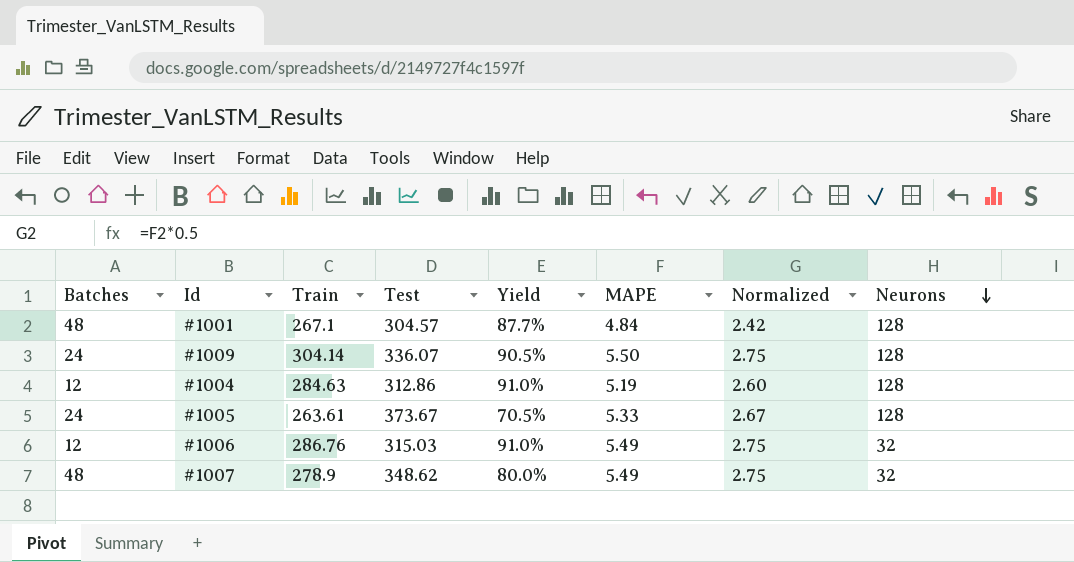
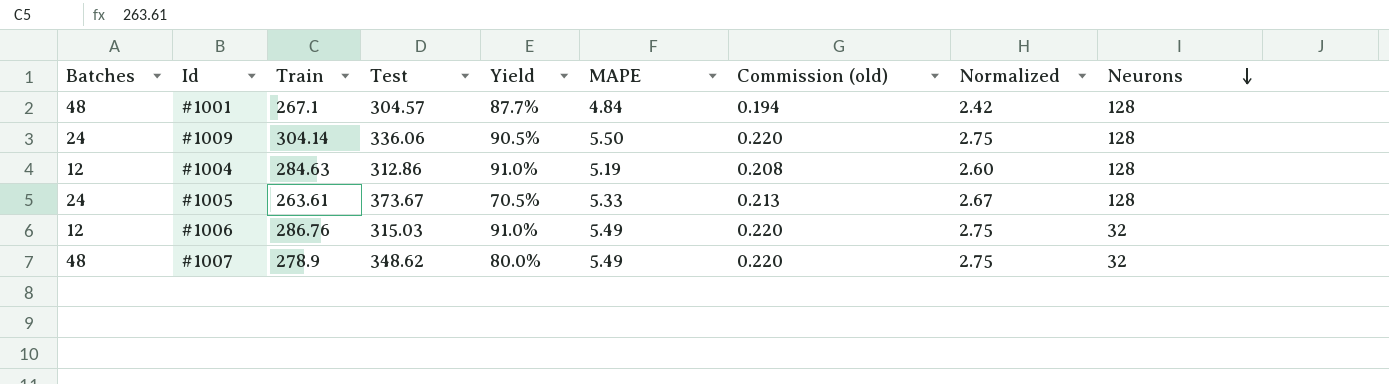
column Commission (old) | formula: none -> [MAPE] * 0.04
#1009 | Test: 336.07 -> 336.06

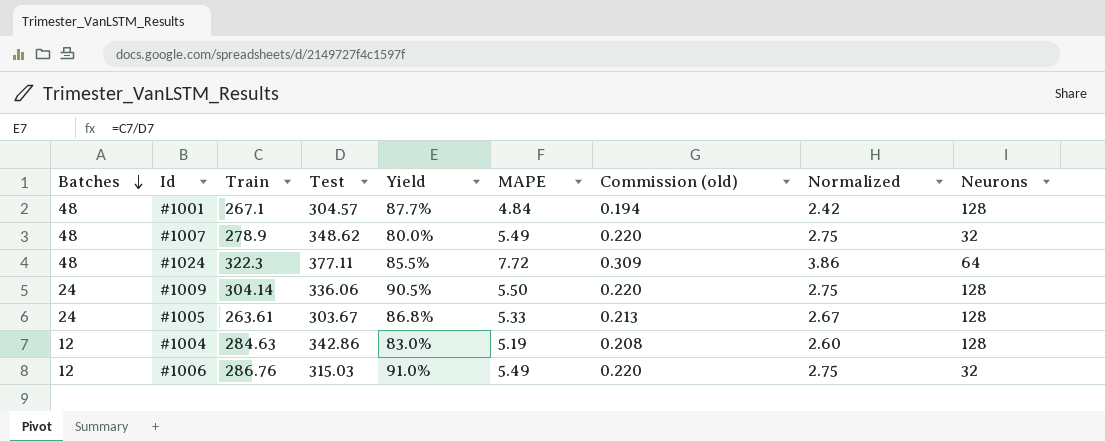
row order: Neurons descending -> Batches descending
row #1024: none -> 48 | 322.3 | 377.11 | 85.5% | 7.72 | 0.309 | 3.86 | 64
#1005 | Test: 373.67 -> 303.67
#1005 | Yield: 70.5% -> 86.8%
#1004 | Test: 312.86 -> 342.86
#1004 | Yield: 91.0% -> 83.0%

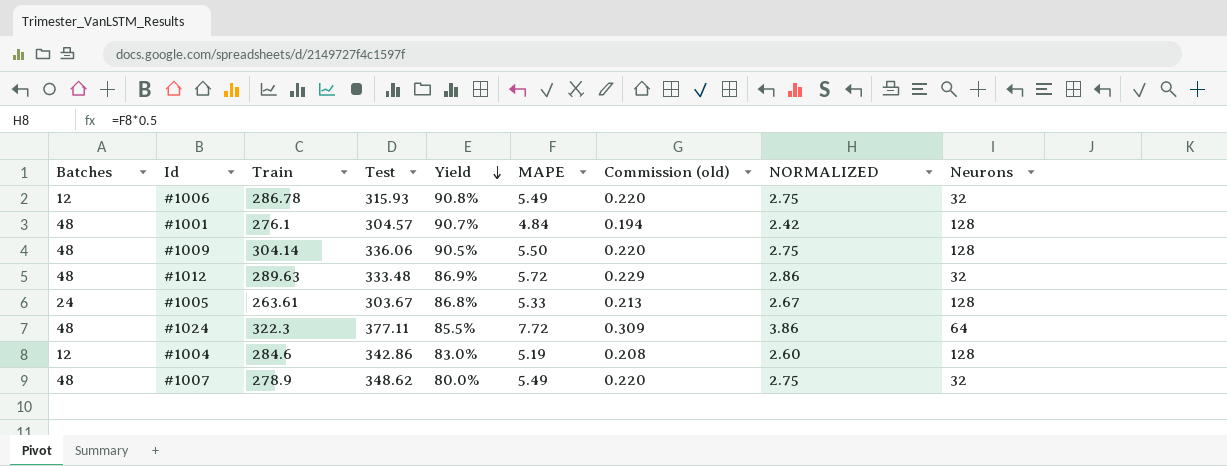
row order: Batches descending -> Yield descending
column name: Normalized -> NORMALIZED
#1006 | Train: 286.76 -> 286.78
#1006 | Test: 315.03 -> 315.93
#1006 | Yield: 91.0% -> 90.8%
#1001 | Train: 267.1 -> 276.1
#1001 | Yield: 87.7% -> 90.7%
#1009 | Batches: 24 -> 48
row #1012: none -> 48 | 289.63 | 333.48 | 86.9% | 5.72 | 0.229 | 2.86 | 32
#1004 | Train: 284.63 -> 284.6

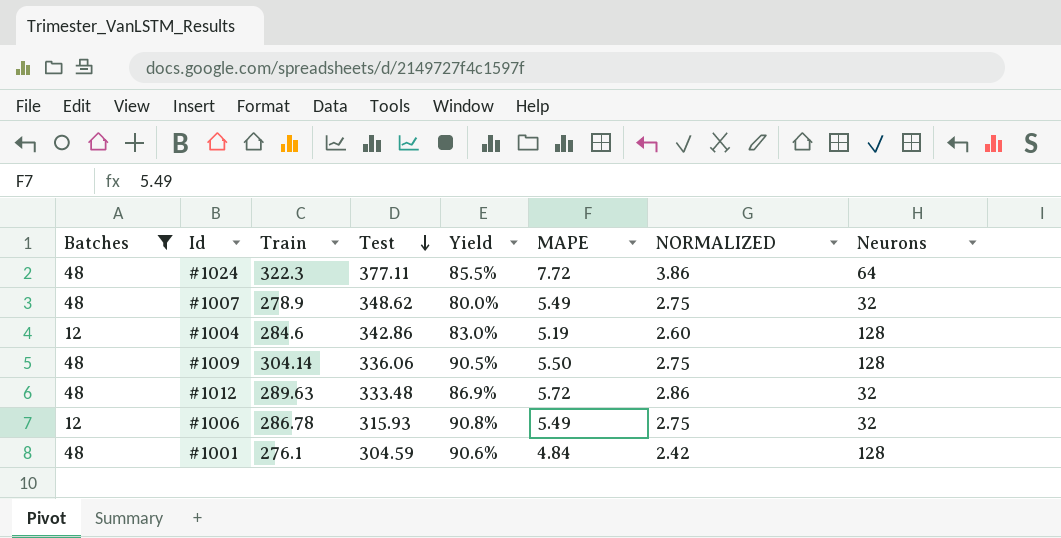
filter: none -> Batches != 24
row order: Yield descending -> Test descending
column Commission (old) | formula: [MAPE] * 0.04 -> none
#1001 | Test: 304.57 -> 304.59
#1001 | Yield: 90.7% -> 90.6%

